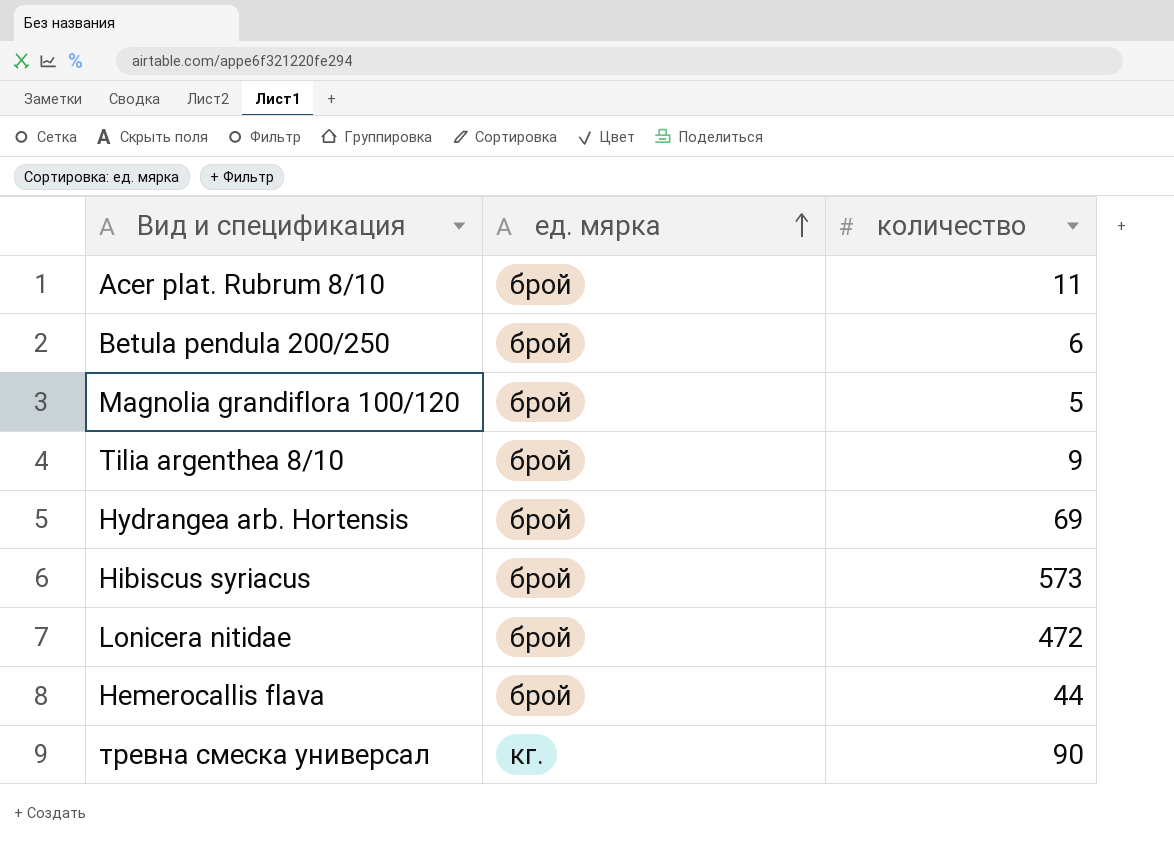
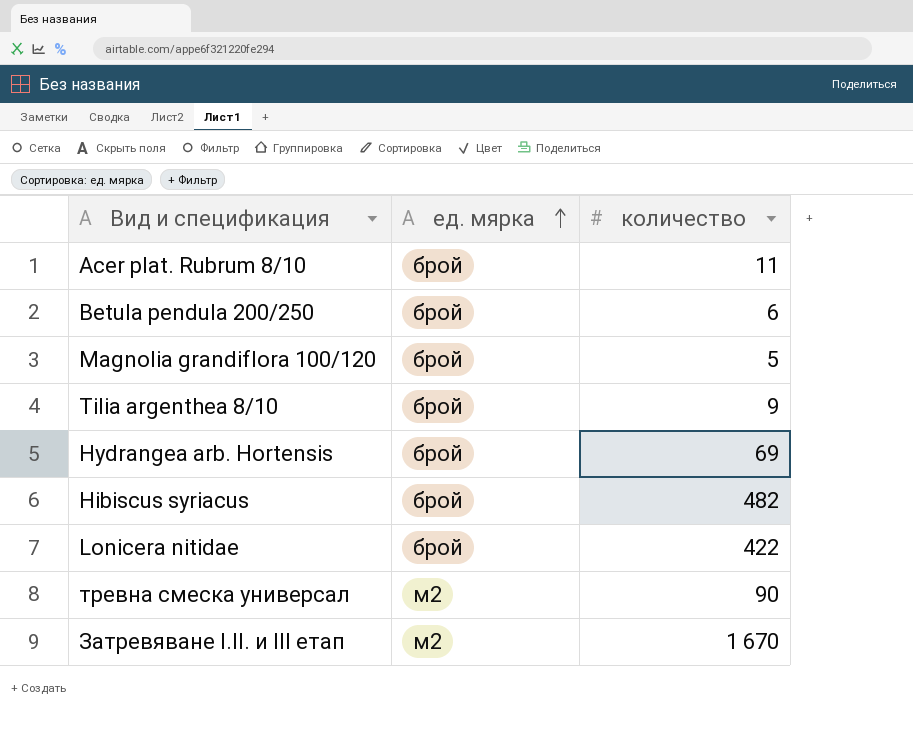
row Hemerocallis flava: брой | 44 -> none
Hibiscus syriacus | количество: 573 -> 482
Lonicera nitidae | количество: 472 -> 422
тревна смеска универсал | ед. мярка: кг. -> м2
row Затревяване I.II. и III етап: none -> м2 | 1 670

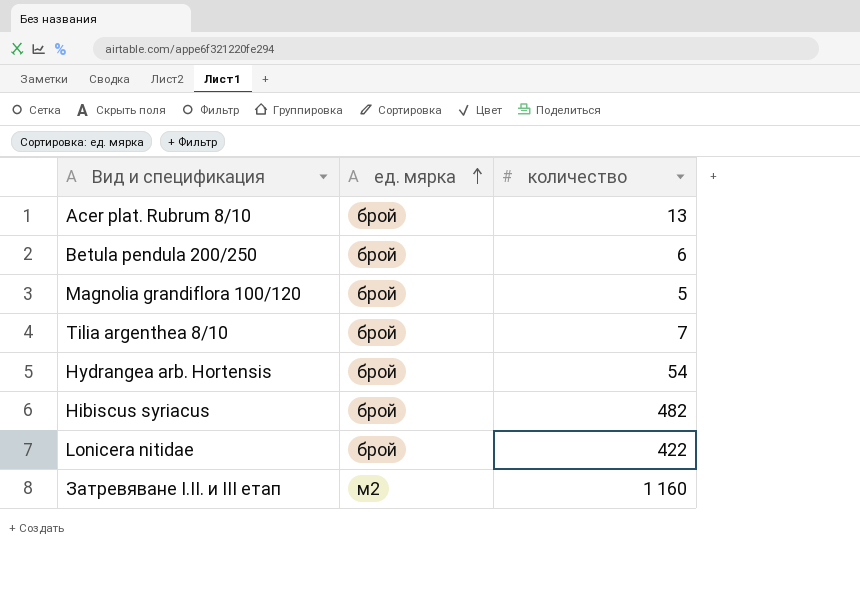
row тревна смеска универсал: м2 | 90 -> none
Acer plat. Rubrum 8/10 | количество: 11 -> 13
Tilia argenthea 8/10 | количество: 9 -> 7
Hydrangea arb. Hortensis | количество: 69 -> 54
Затревяване I.II. и III етап | количество: 1 670 -> 1 160

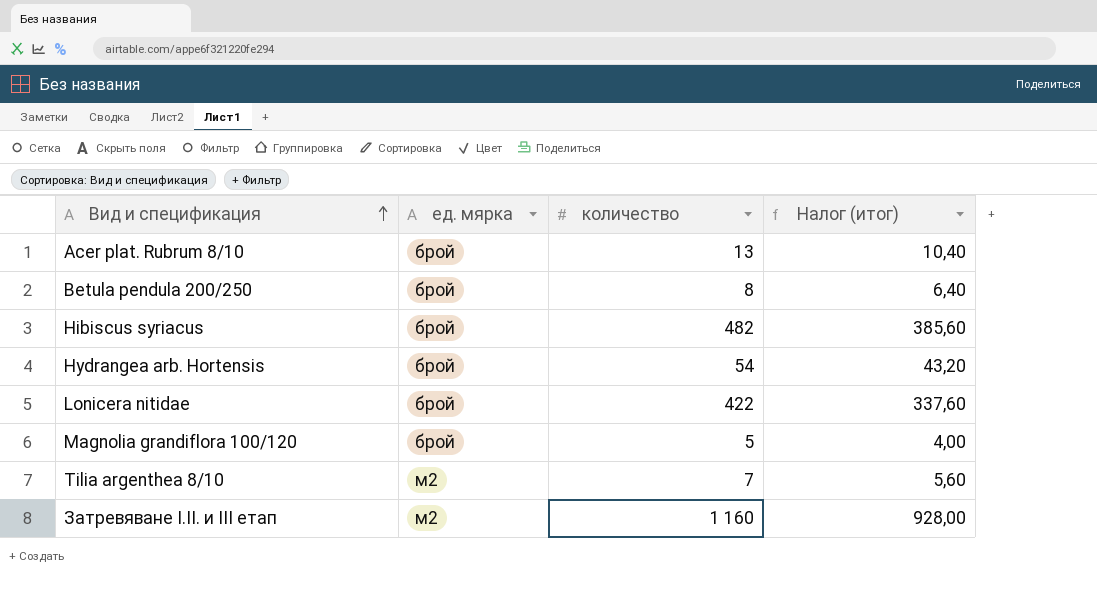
row order: ед. мярка ascending -> Вид и спецификация ascending
column Налог (итог) | formula: none -> [количество] * 0,8
Betula pendula 200/250 | количество: 6 -> 8
Tilia argenthea 8/10 | ед. мярка: брой -> м2

